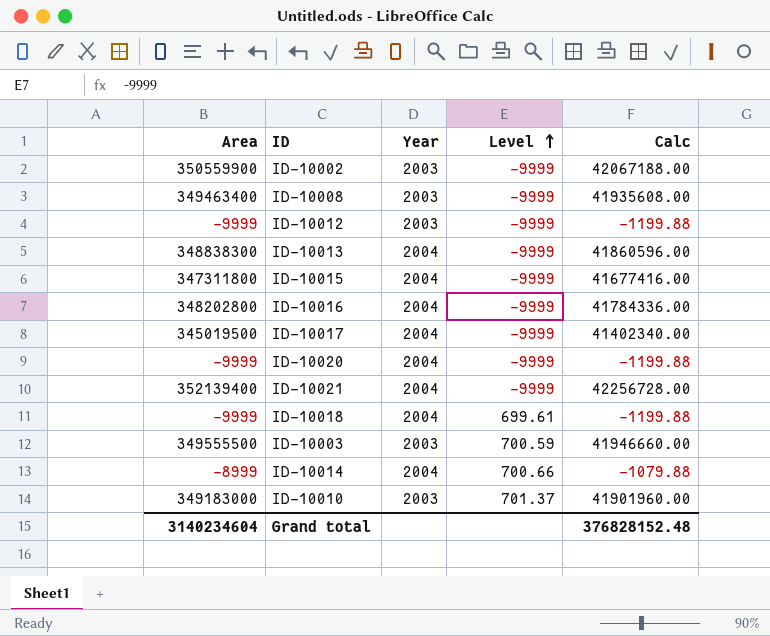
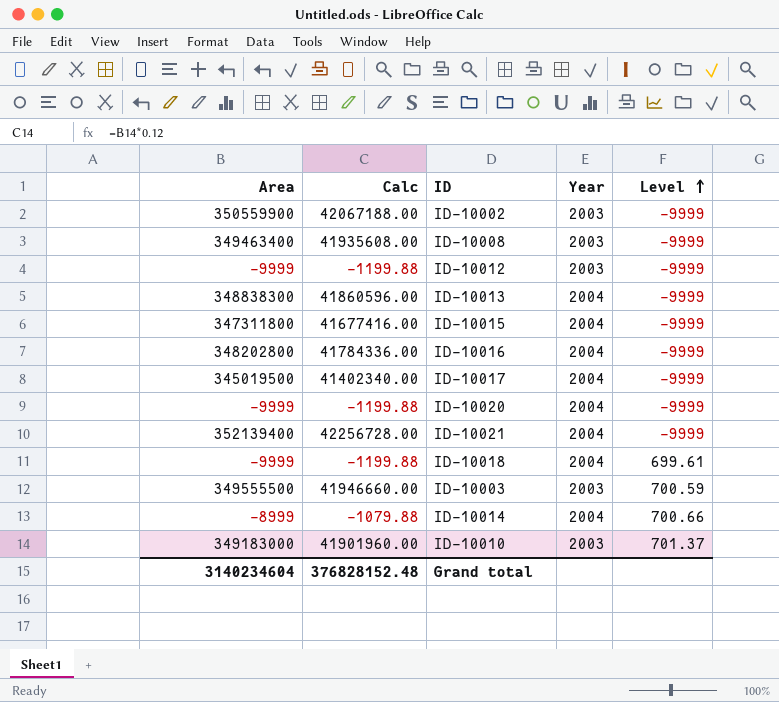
column Calc | position: 5 -> 2

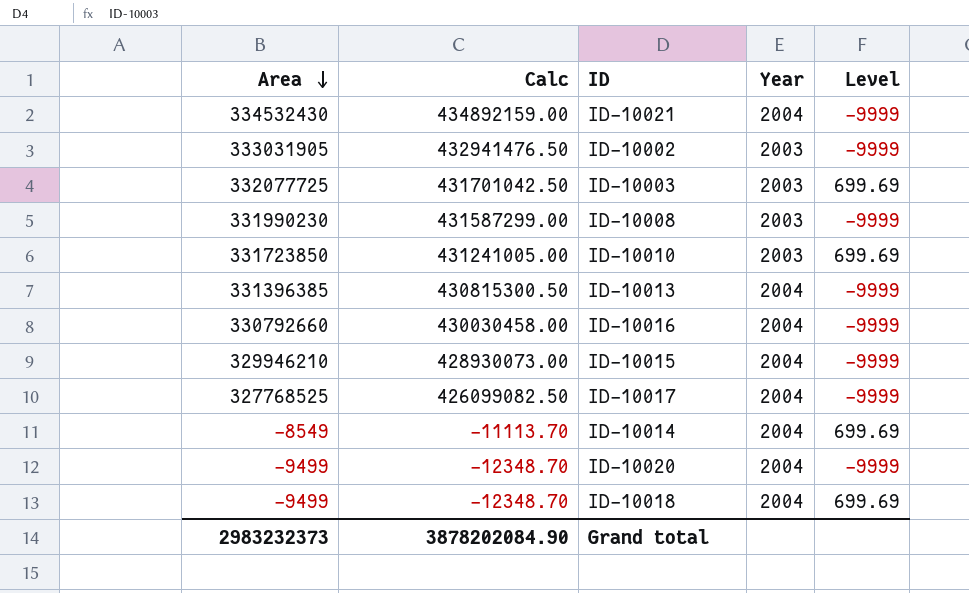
row order: Level ascending -> Area descending
column Calc | formula: [Area] * 0.12 -> [Area] * 1.3
row ID-10012: -9999 | -1199.88 | 2003 | -9999 -> none
ID-10021 | Area: 352139400 -> 334532430
ID-10002 | Area: 350559900 -> 333031905
ID-10003 | Area: 349555500 -> 332077725
ID-10003 | Level: 700.59 -> 699.69
ID-10008 | Area: 349463400 -> 331990230
ID-10010 | Area: 349183000 -> 331723850
ID-10010 | Level: 701.37 -> 699.69
ID-10013 | Area: 348838300 -> 331396385
ID-10016 | Area: 348202800 -> 330792660
ID-10015 | Area: 347311800 -> 329946210
ID-10017 | Area: 345019500 -> 327768525
ID-10014 | Area: -8999 -> -8549
ID-10014 | Level: 700.66 -> 699.69
ID-10020 | Area: -9999 -> -9499
ID-10018 | Area: -9999 -> -9499
ID-10018 | Level: 699.61 -> 699.69
Grand total | Area: 3140234604 -> 2983232373
Grand total | Calc: 376828152.48 -> 3878202084.90

